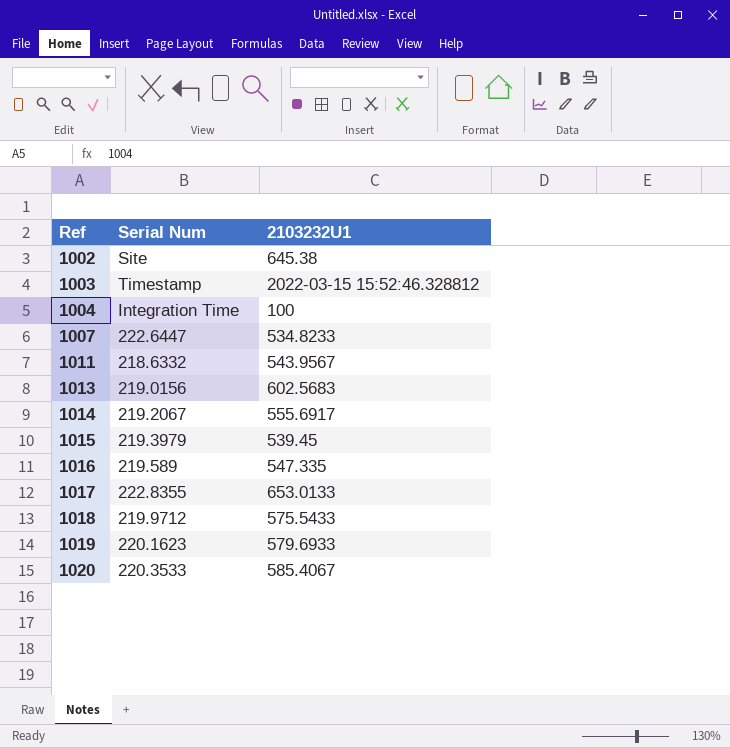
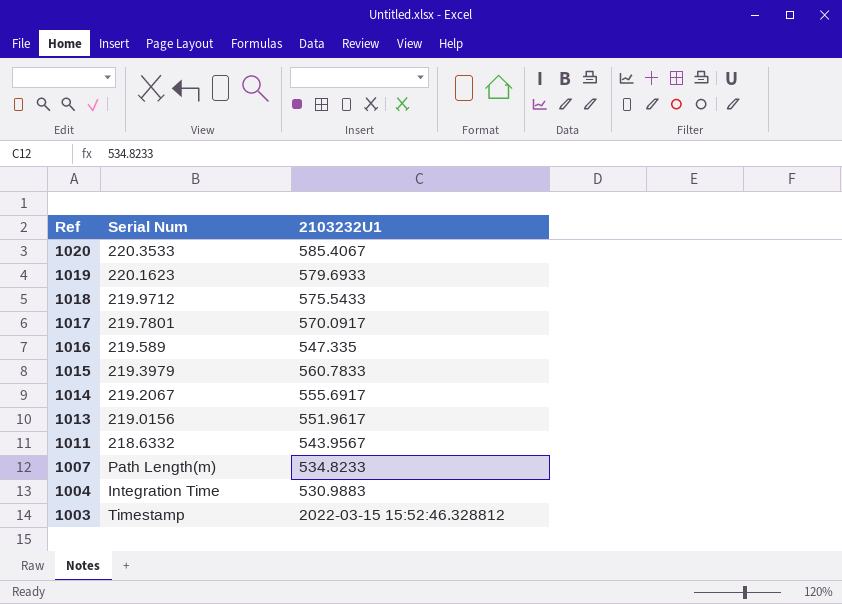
row order: Ref ascending -> Ref descending
row 1002: Site | 645.38 -> none
1017 | Serial Num: 222.8355 -> 219.7801
1017 | 2103232U1: 653.0133 -> 570.0917
1015 | 2103232U1: 539.45 -> 560.7833
1013 | 2103232U1: 602.5683 -> 551.9617
1007 | Serial Num: 222.6447 -> Path Length(m)
1004 | 2103232U1: 100 -> 530.9883

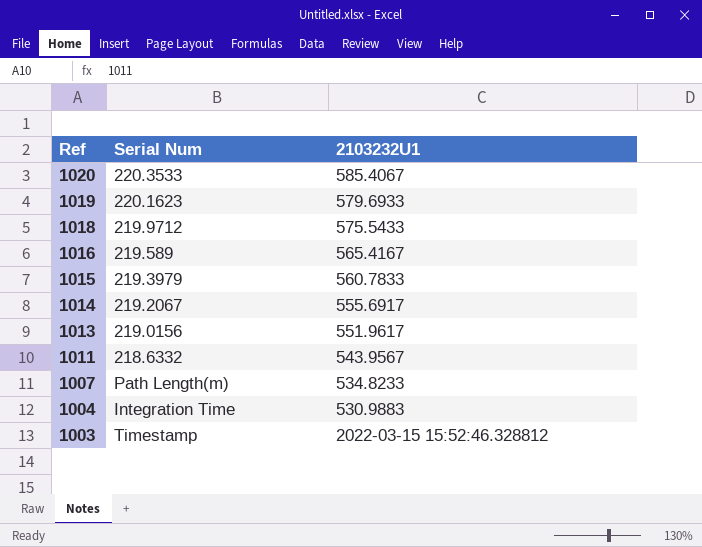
row 1017: 219.7801 | 570.0917 -> none
1016 | 2103232U1: 547.335 -> 565.4167

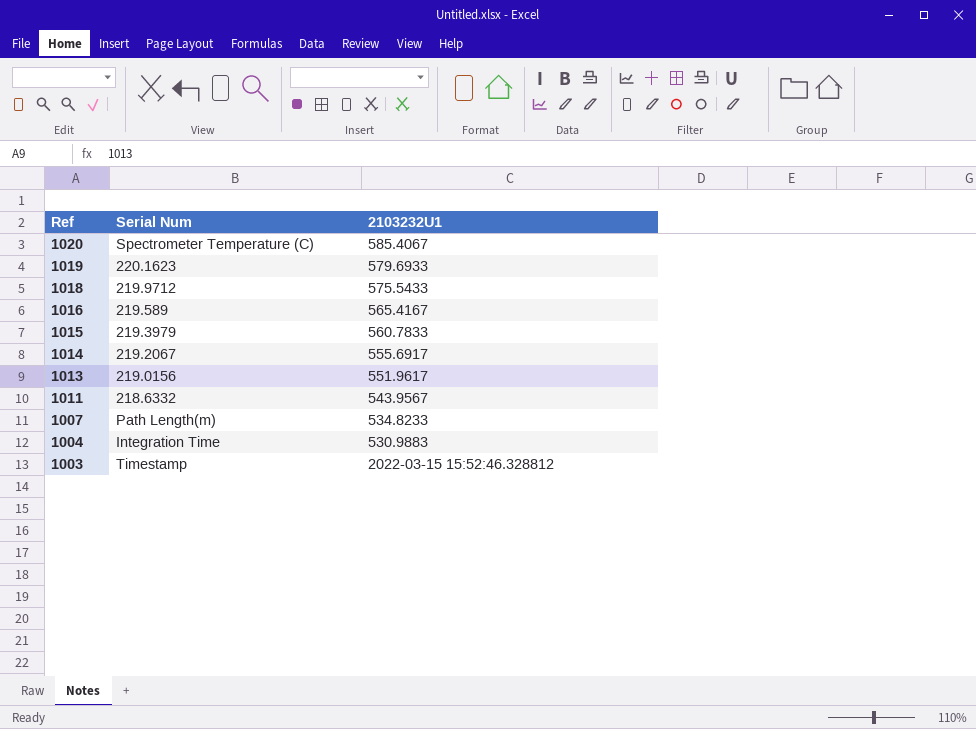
1020 | Serial Num: 220.3533 -> Spectrometer Temperature (C)

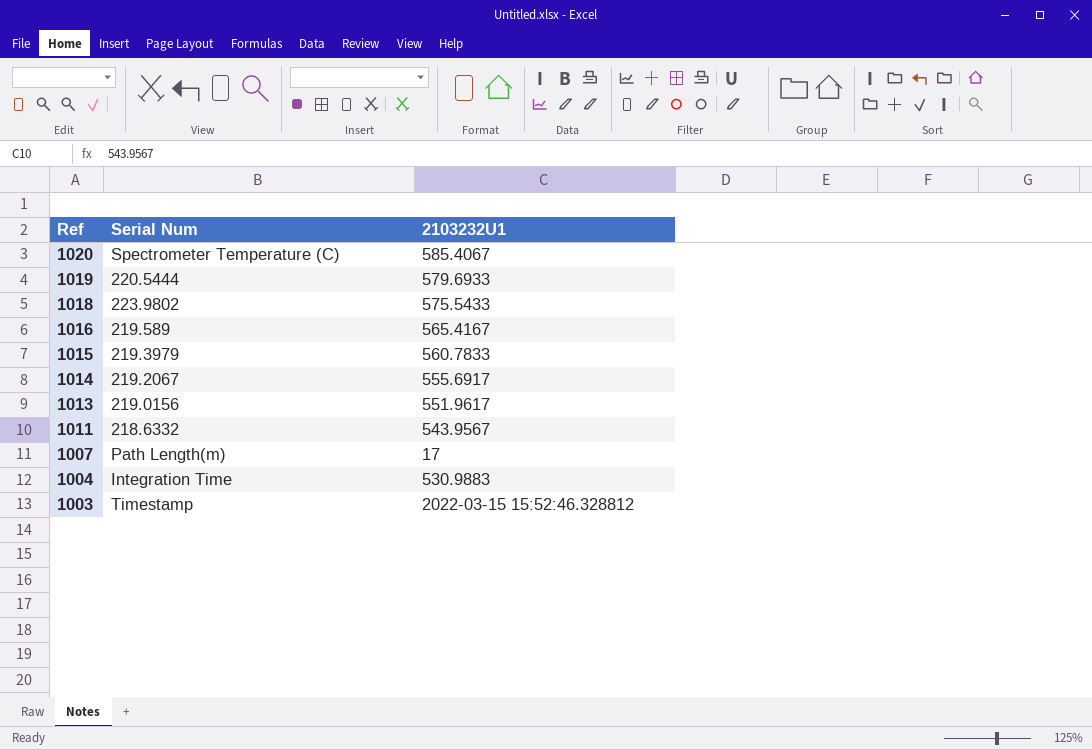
1019 | Serial Num: 220.1623 -> 220.5444
1018 | Serial Num: 219.9712 -> 223.9802
1007 | 2103232U1: 534.8233 -> 17

